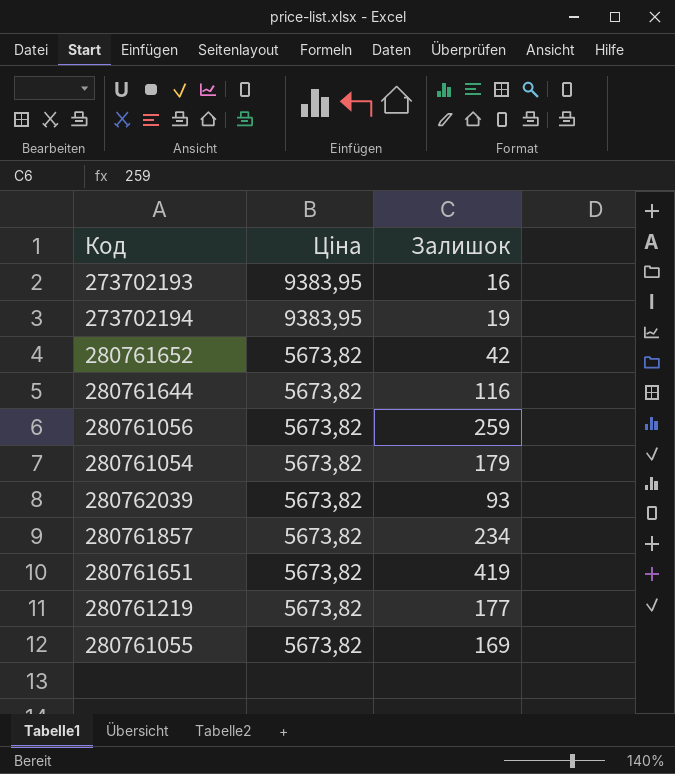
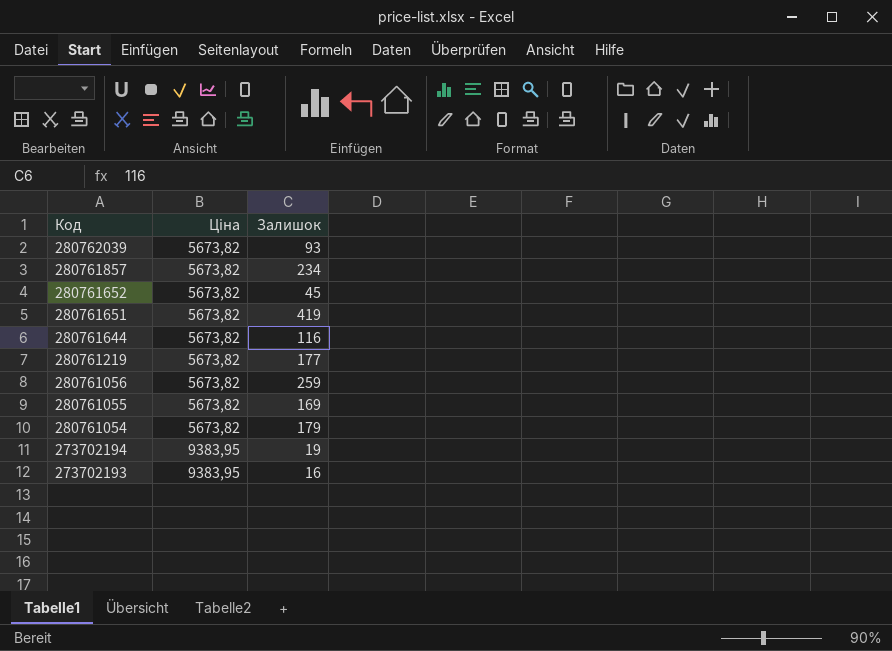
row order: Ціна descending -> Код descending
280761652 | Залишок: 42 -> 45

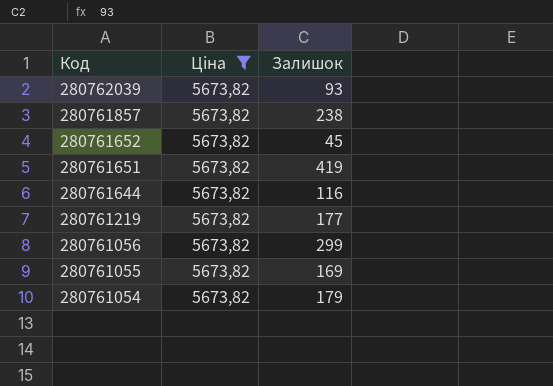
filter: none -> Ціна = 5673,82
280761857 | Залишок: 234 -> 238
280761056 | Залишок: 259 -> 299

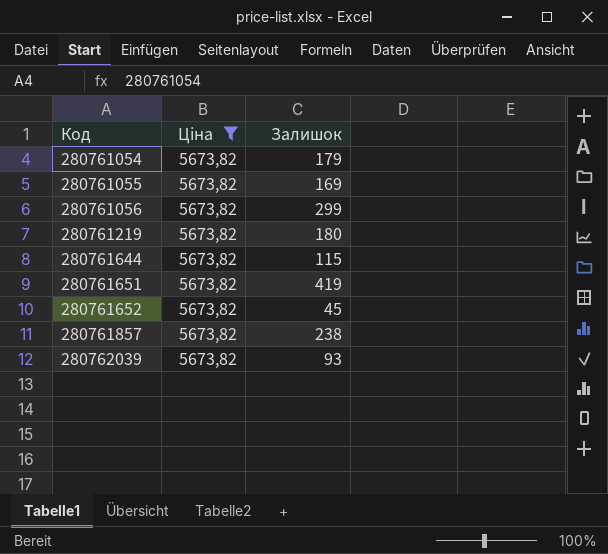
row order: Код descending -> Код ascending
280761219 | Залишок: 177 -> 180
280761644 | Залишок: 116 -> 115

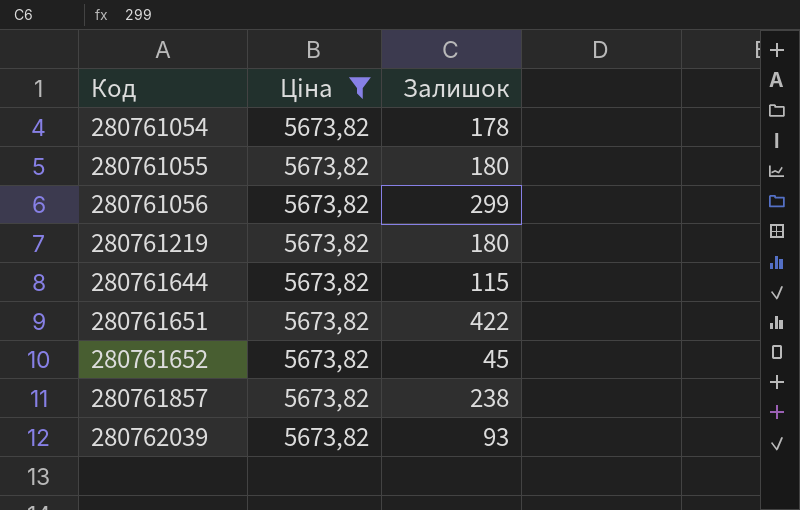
280761054 | Залишок: 179 -> 178
280761055 | Залишок: 169 -> 180
280761651 | Залишок: 419 -> 422

